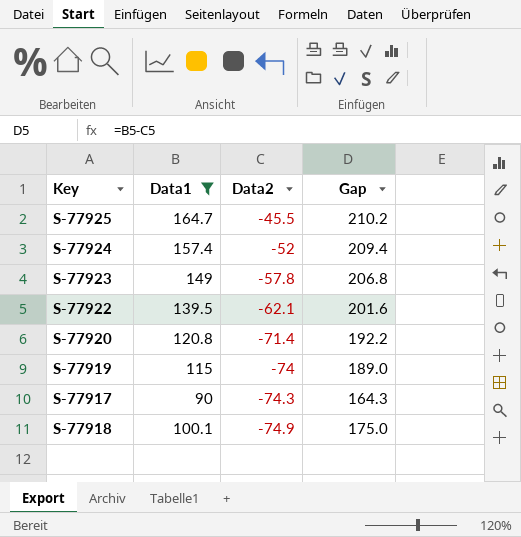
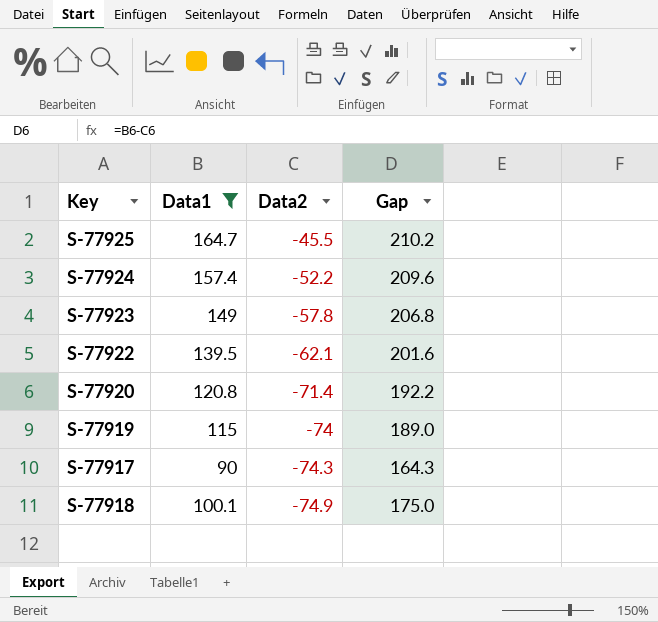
S-77924 | Data2: -52 -> -52.2
S-77924 | Gap: 209.4 -> 209.6

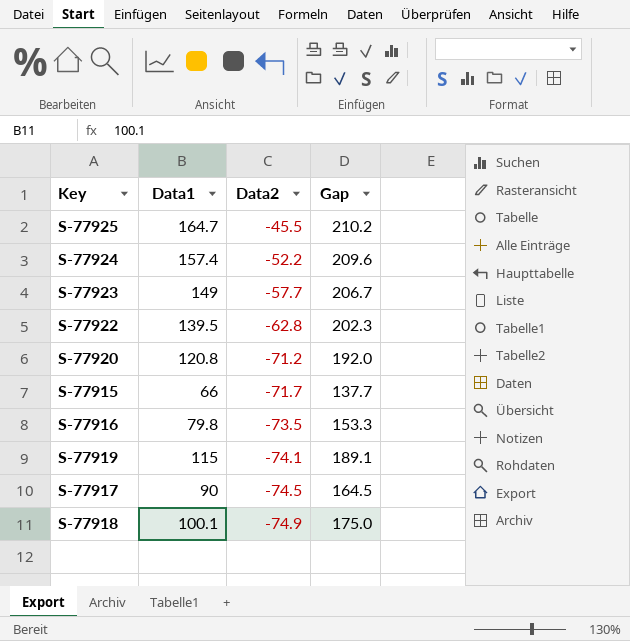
filter: Data1 >= 90 -> none
S-77923 | Data2: -57.8 -> -57.7
S-77923 | Gap: 206.8 -> 206.7
S-77922 | Data2: -62.1 -> -62.8
S-77922 | Gap: 201.6 -> 202.3
S-77920 | Data2: -71.4 -> -71.2
S-77920 | Gap: 192.2 -> 192.0
S-77919 | Data2: -74 -> -74.1
S-77919 | Gap: 189.0 -> 189.1
S-77917 | Data2: -74.3 -> -74.5
S-77917 | Gap: 164.3 -> 164.5

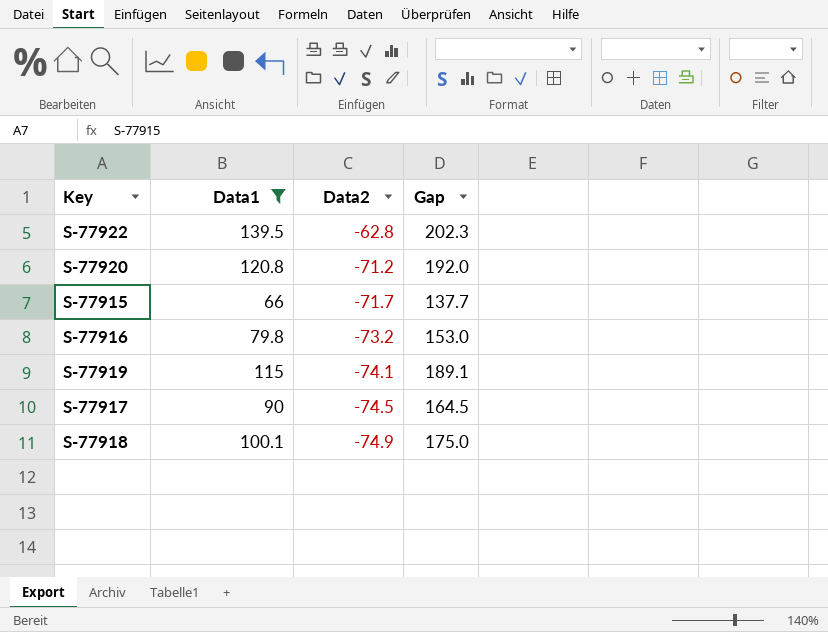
filter: none -> Data1 <= 139.5
S-77916 | Data2: -73.5 -> -73.2
S-77916 | Gap: 153.3 -> 153.0

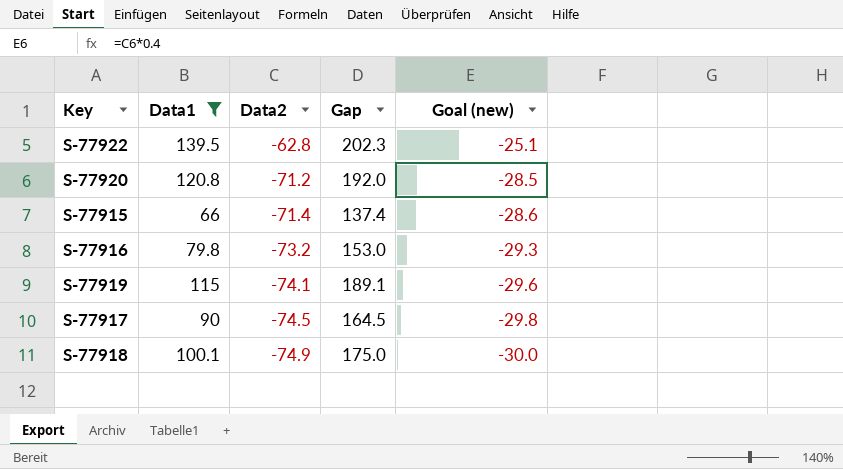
column Goal (new) | formula: none -> [Data2] * 0.4
S-77915 | Data2: -71.7 -> -71.4
S-77915 | Gap: 137.7 -> 137.4

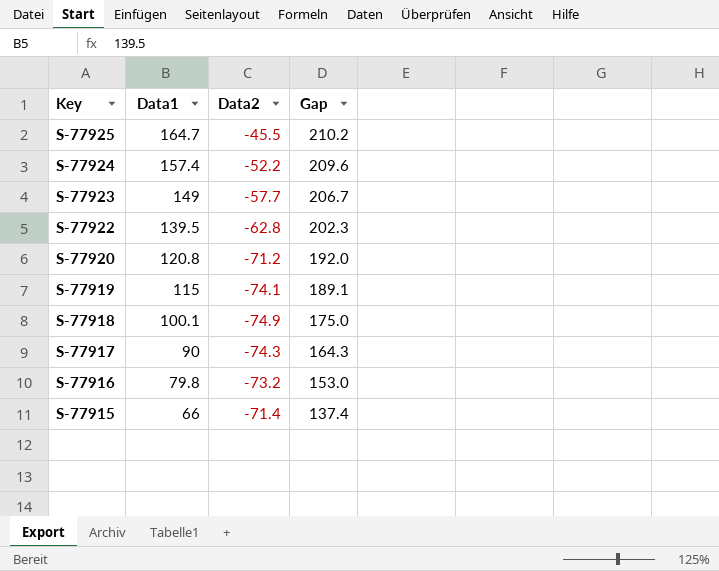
filter: Data1 <= 139.5 -> none
row order: Data2 descending -> Key descending
column Goal (new) | formula: [Data2] * 0.4 -> none
S-77917 | Data2: -74.5 -> -74.3
S-77917 | Gap: 164.5 -> 164.3

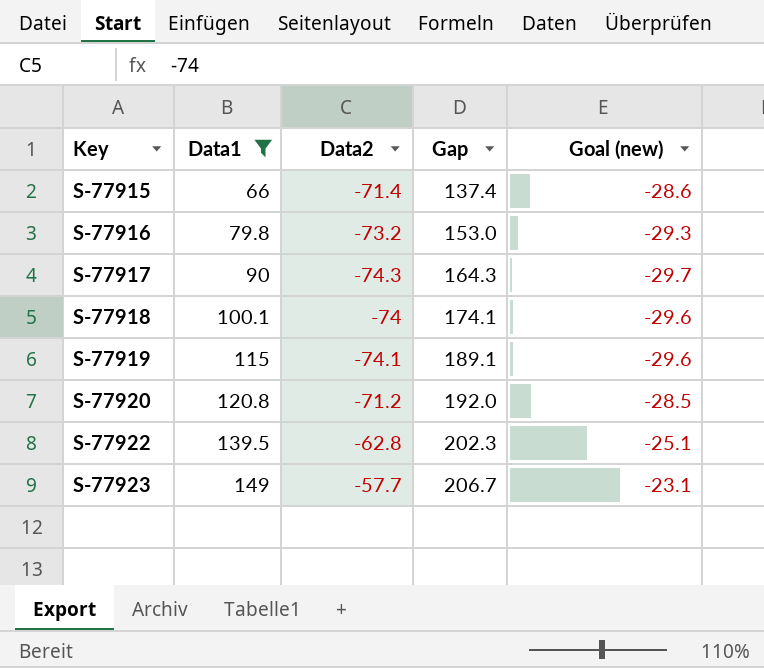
filter: none -> Data1 <= 149
row order: Key descending -> Key ascending
column Goal (new) | formula: none -> [Data2] * 0.4
S-77918 | Data2: -74.9 -> -74
S-77918 | Gap: 175.0 -> 174.1

